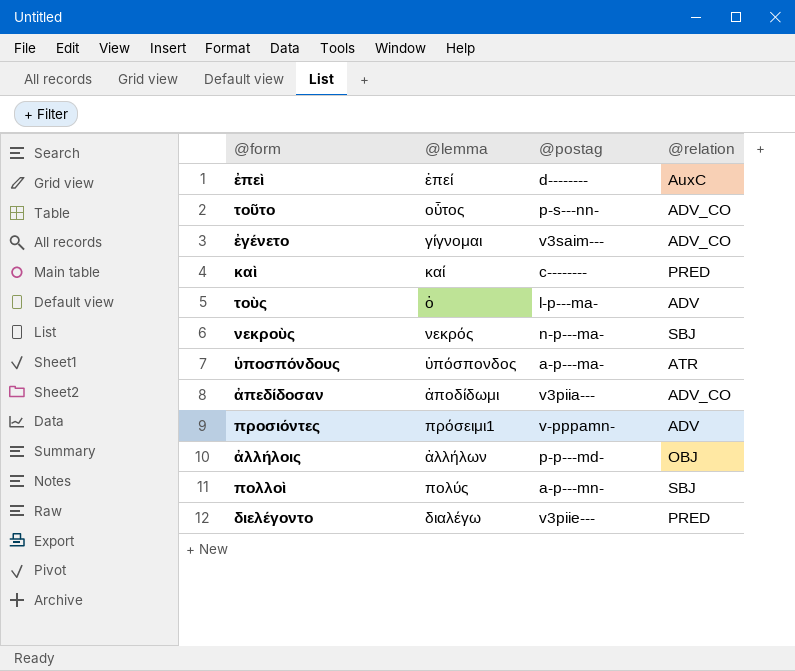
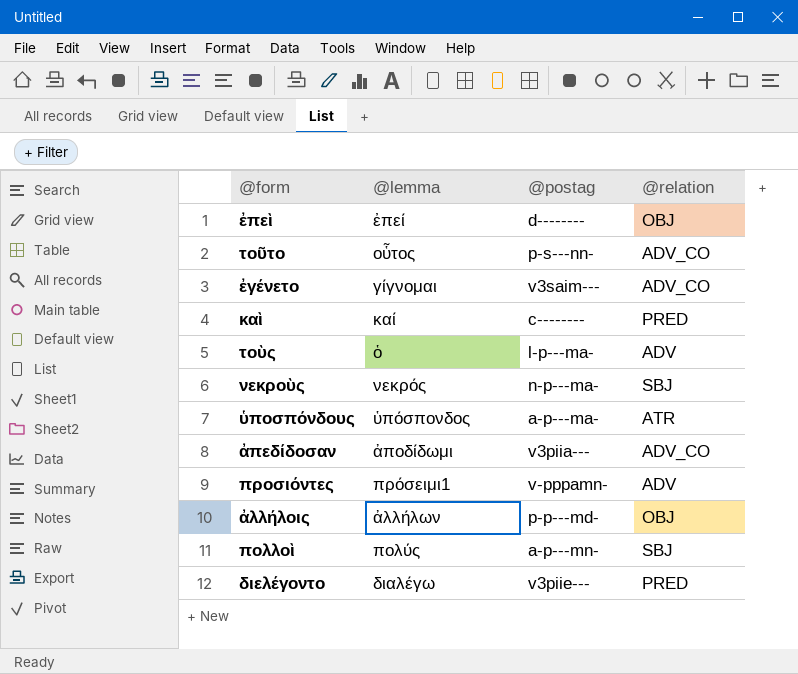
ἐπεὶ | @relation: AuxC -> OBJ

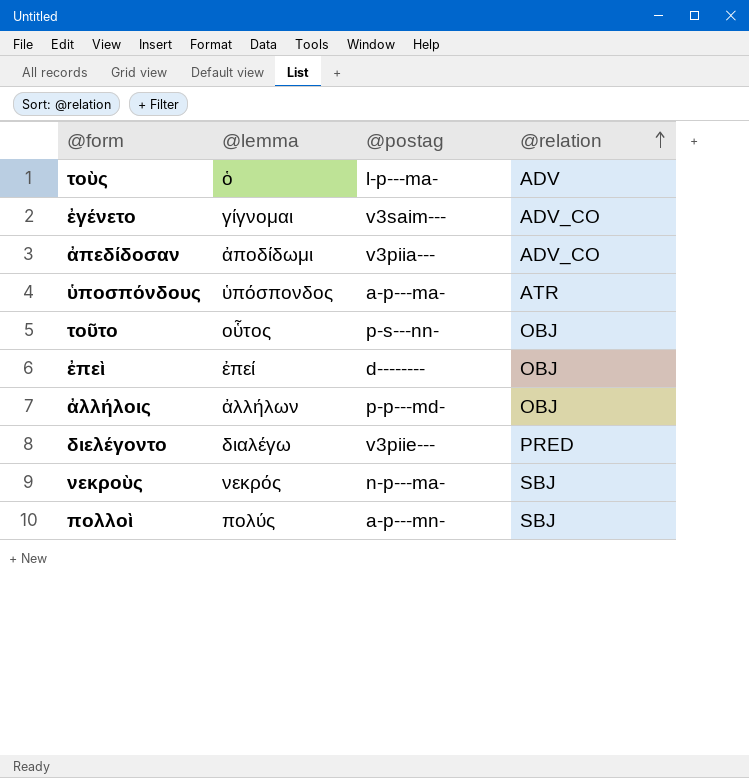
row order: none -> @relation ascending
row καὶ: καί | c-------- | PRED -> none
row προσιόντες: πρόσειμι1 | v-pppamn- | ADV -> none
τοῦτο | @relation: ADV_CO -> OBJ

